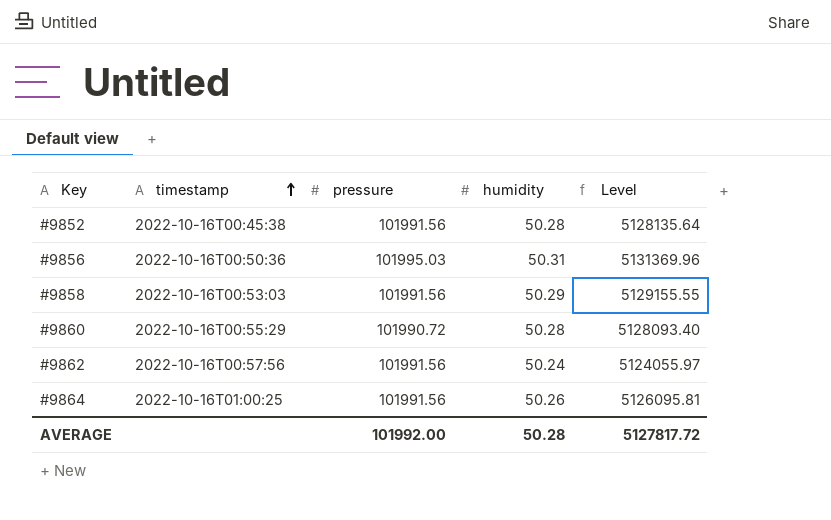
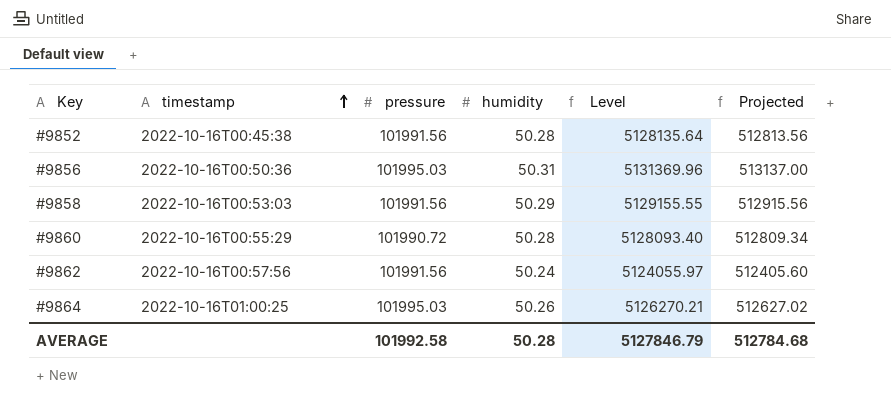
column Projected | formula: none -> [Level] * 0.1
#9864 | pressure: 101991.56 -> 101995.03
#9864 | Level: 5126095.81 -> 5126270.21
AVERAGE | pressure: 101992.00 -> 101992.58
AVERAGE | Level: 5127817.72 -> 5127846.79

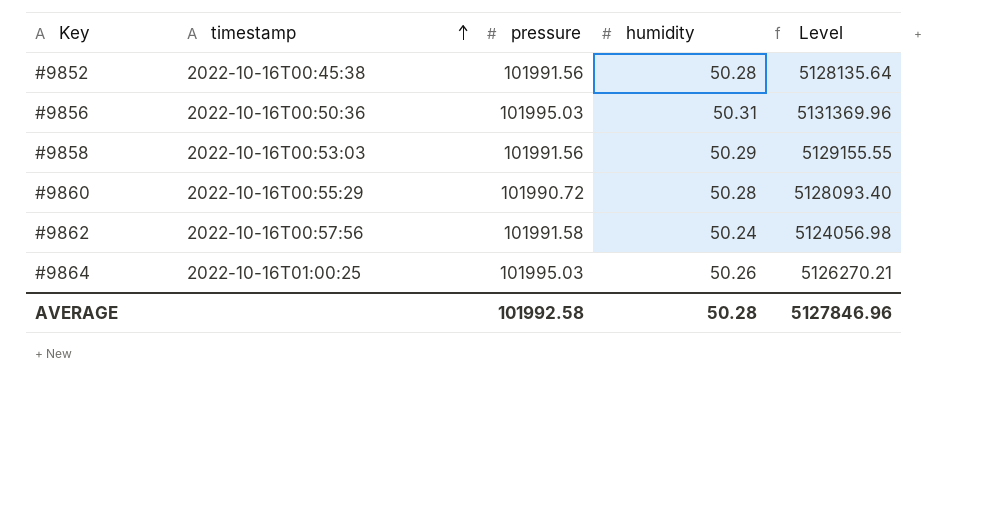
column Projected | formula: [Level] * 0.1 -> none
#9862 | pressure: 101991.56 -> 101991.58
#9862 | Level: 5124055.97 -> 5124056.98
AVERAGE | Level: 5127846.79 -> 5127846.96

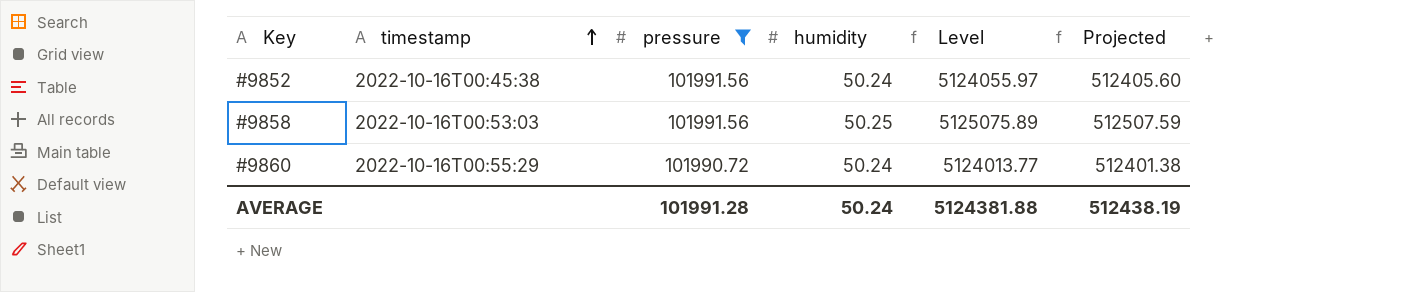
filter: none -> pressure <= 101991.56
column Projected | formula: none -> [Level] * 0.1
#9852 | humidity: 50.28 -> 50.24
#9852 | Level: 5128135.64 -> 5124055.97
#9858 | humidity: 50.29 -> 50.25
#9858 | Level: 5129155.55 -> 5125075.89
#9860 | humidity: 50.28 -> 50.24
#9860 | Level: 5128093.40 -> 5124013.77
AVERAGE | pressure: 101992.58 -> 101991.28
AVERAGE | humidity: 50.28 -> 50.24
AVERAGE | Level: 5127846.96 -> 5124381.88

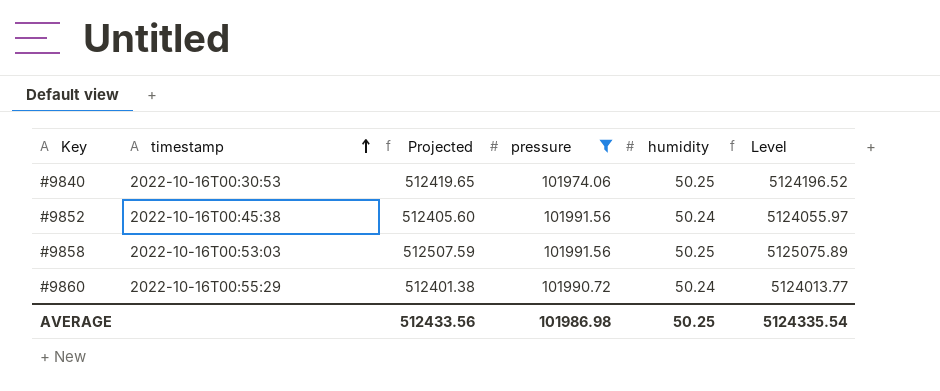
column Projected | position: 6 -> 3
row #9840: none -> 2022-10-16T00:30:53 | 512419.65 | 101974.06 | 50.25 | 5124196.52
AVERAGE | Projected: 512438.19 -> 512433.56
AVERAGE | pressure: 101991.28 -> 101986.98
AVERAGE | humidity: 50.24 -> 50.25
AVERAGE | Level: 5124381.88 -> 5124335.54

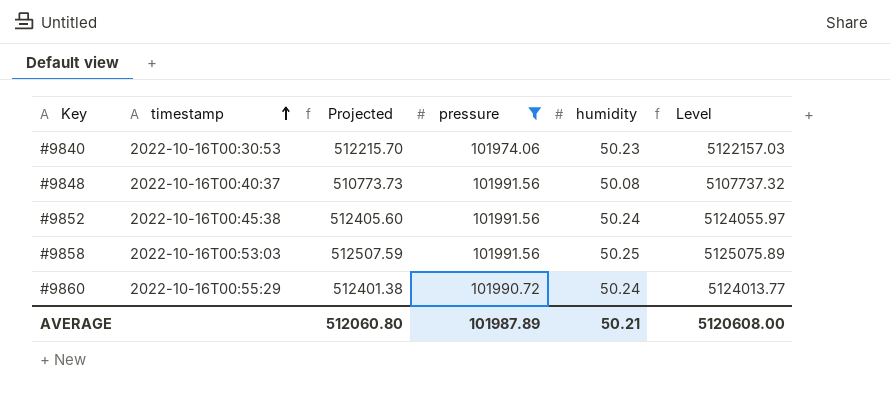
#9840 | Projected: 512419.65 -> 512215.70
#9840 | humidity: 50.25 -> 50.23
#9840 | Level: 5124196.52 -> 5122157.03
row #9848: none -> 2022-10-16T00:40:37 | 510773.73 | 101991.56 | 50.08 | 5107737.32
AVERAGE | Projected: 512433.56 -> 512060.80
AVERAGE | pressure: 101986.98 -> 101987.89
AVERAGE | humidity: 50.25 -> 50.21
AVERAGE | Level: 5124335.54 -> 5120608.00

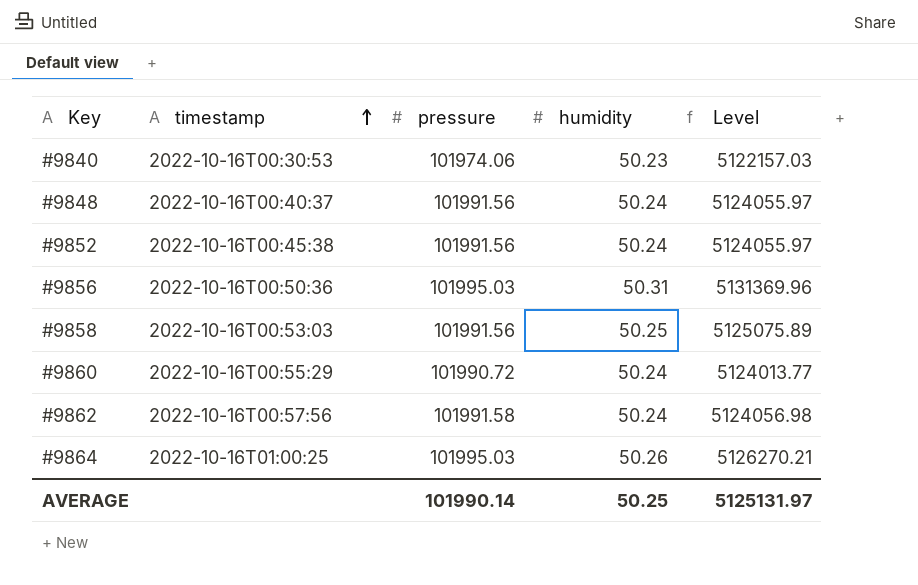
filter: pressure <= 101991.56 -> none
column Projected | formula: [Level] * 0.1 -> none
#9848 | humidity: 50.08 -> 50.24
#9848 | Level: 5107737.32 -> 5124055.97
AVERAGE | pressure: 101987.89 -> 101990.14
AVERAGE | humidity: 50.21 -> 50.25
AVERAGE | Level: 5120608.00 -> 5125131.97

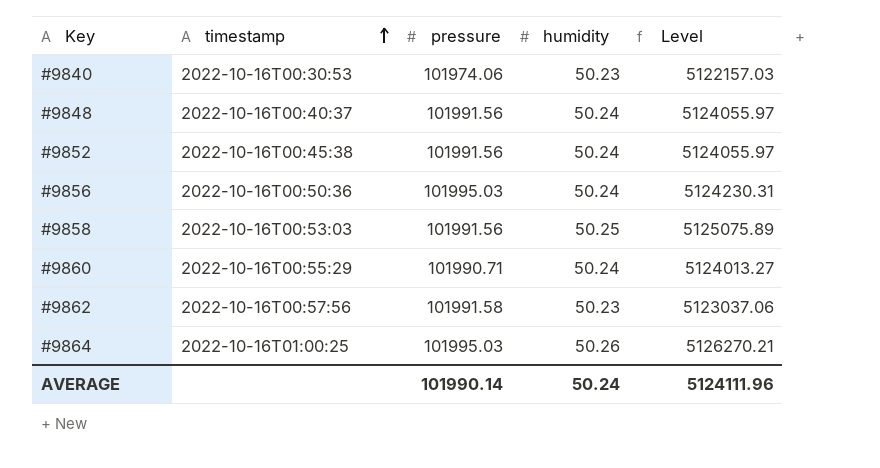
#9856 | humidity: 50.31 -> 50.24
#9856 | Level: 5131369.96 -> 5124230.31
#9860 | pressure: 101990.72 -> 101990.71
#9860 | Level: 5124013.77 -> 5124013.27
#9862 | humidity: 50.24 -> 50.23
#9862 | Level: 5124056.98 -> 5123037.06
AVERAGE | humidity: 50.25 -> 50.24
AVERAGE | Level: 5125131.97 -> 5124111.96

